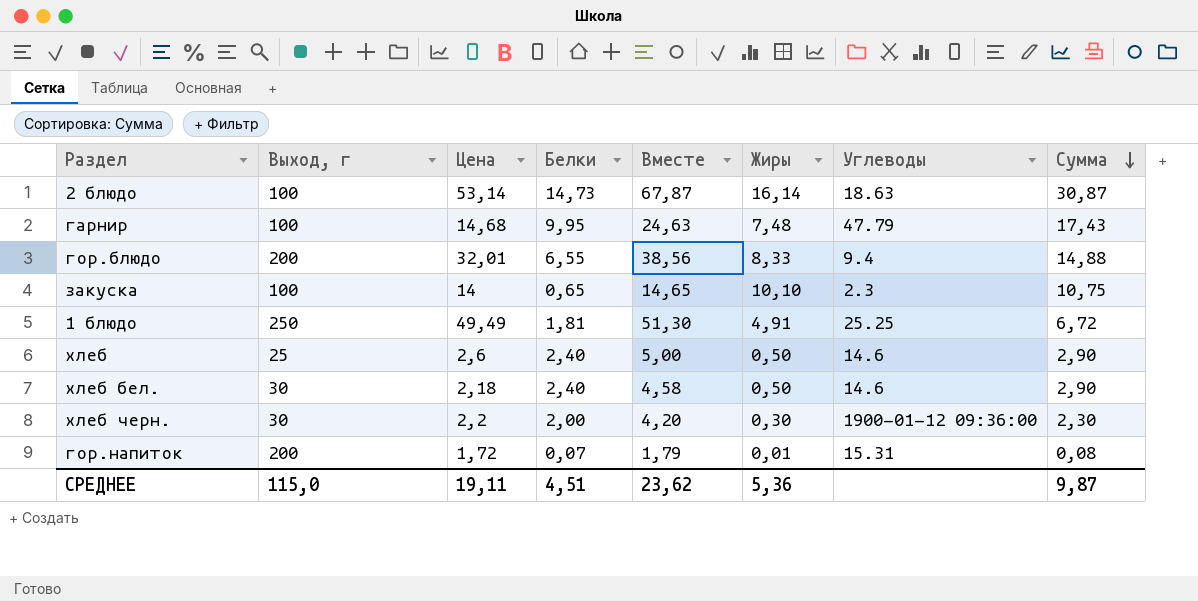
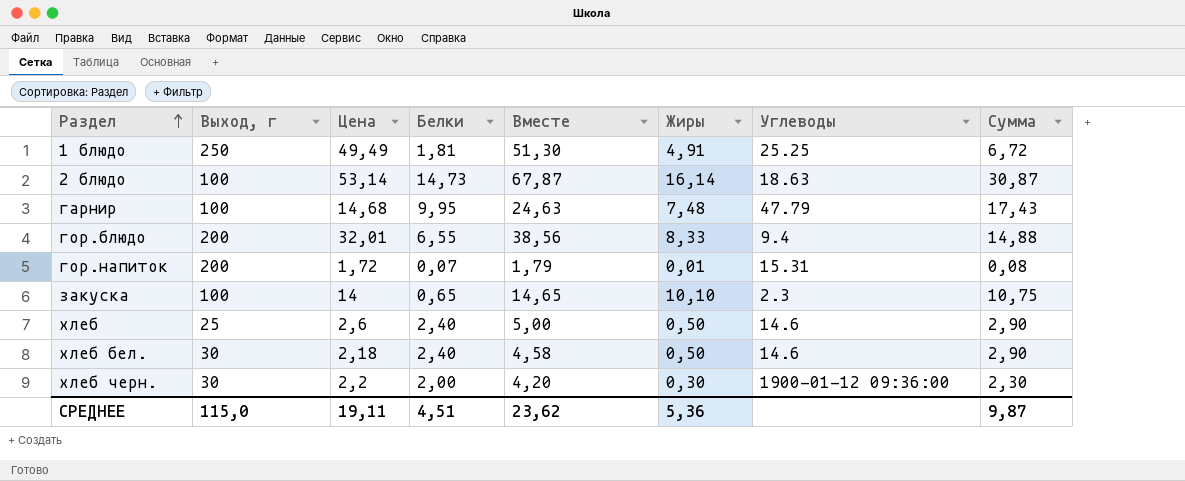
row order: Сумма descending -> Раздел ascending

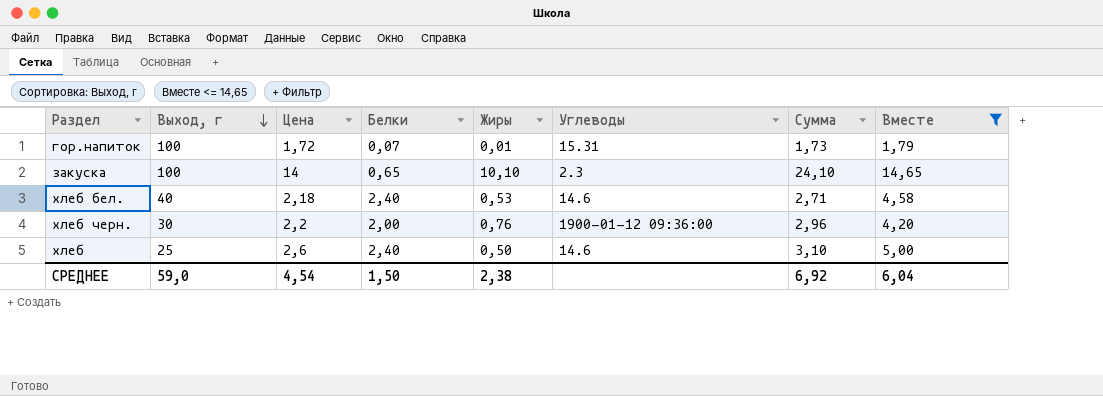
filter: none -> Вместе <= 14,65
row order: Раздел ascending -> Выход, г descending
column Сумма | formula: [Белки] + [Жиры] -> [Цена] + [Жиры]
column Вместе | position: 5 -> 8
гор.напиток | Выход, г: 200 -> 100
хлеб бел. | Выход, г: 30 -> 40
хлеб бел. | Жиры: 0,50 -> 0,53
хлеб черн. | Жиры: 0,30 -> 0,76
СРЕДНЕЕ | Выход, г: 115,0 -> 59,0
СРЕДНЕЕ | Цена: 19,11 -> 4,54
СРЕДНЕЕ | Белки: 4,51 -> 1,50
СРЕДНЕЕ | Жиры: 5,36 -> 2,38
СРЕДНЕЕ | Сумма: 9,87 -> 6,92
СРЕДНЕЕ | Вместе: 23,62 -> 6,04

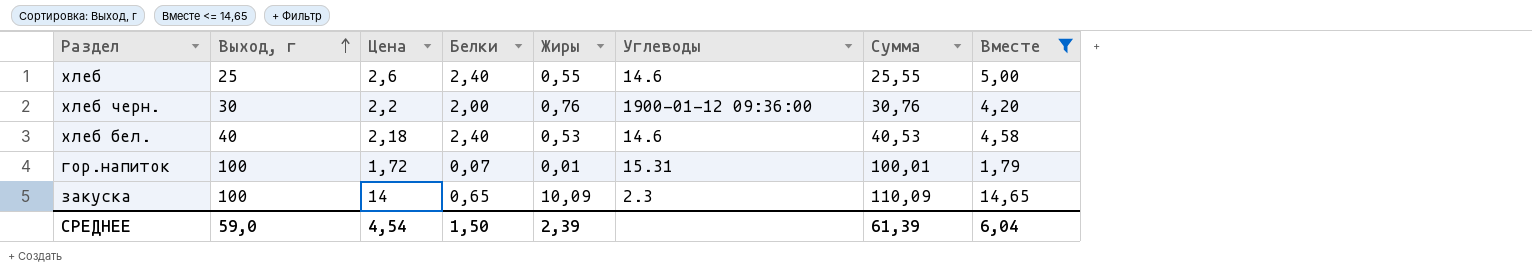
row order: Выход, г descending -> Выход, г ascending
column Сумма | formula: [Цена] + [Жиры] -> [Выход, г] + [Жиры]
хлеб | Жиры: 0,50 -> 0,55
закуска | Жиры: 10,10 -> 10,09
СРЕДНЕЕ | Жиры: 2,38 -> 2,39
СРЕДНЕЕ | Сумма: 6,92 -> 61,39

